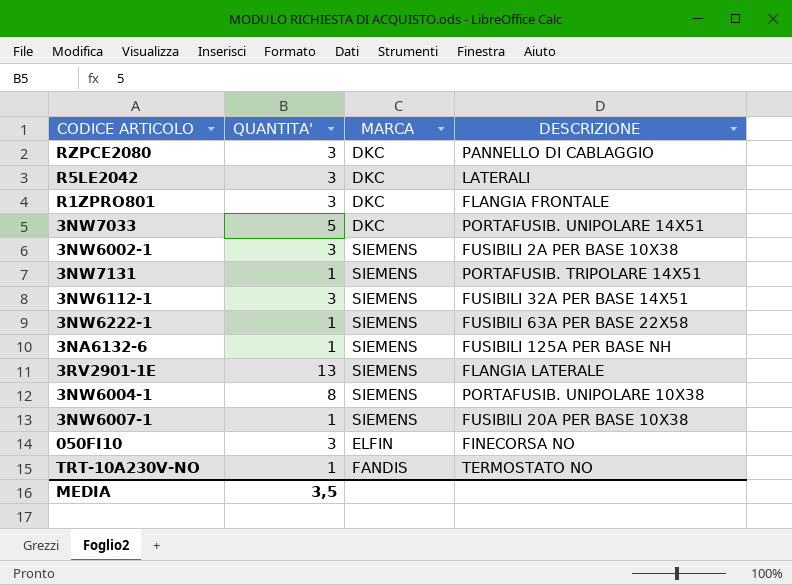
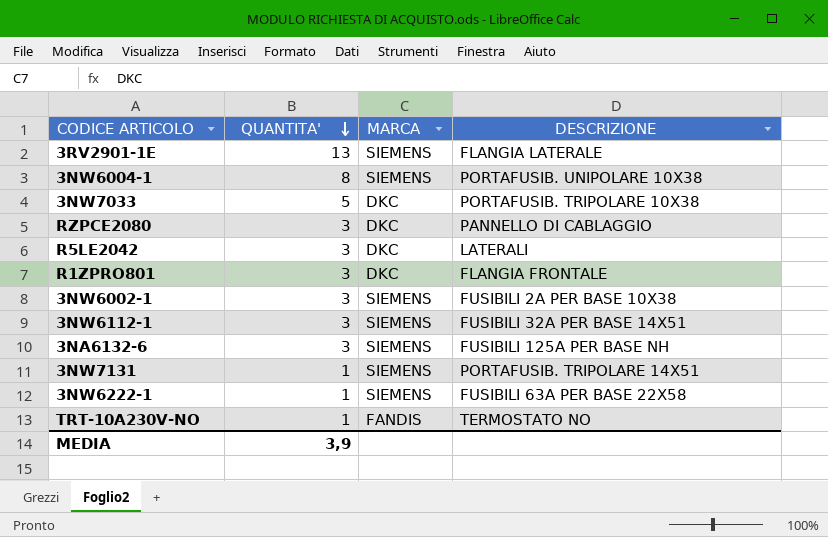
row order: none -> QUANTITA' descending
row 3NW6007-1: 1 | SIEMENS | FUSIBILI 20A PER BASE 10X38 -> none
row 050FI10: 3 | ELFIN | FINECORSA NO -> none
3NW7033 | DESCRIZIONE: PORTAFUSIB. UNIPOLARE 14X51 -> PORTAFUSIB. TRIPOLARE 10X38
3NA6132-6 | QUANTITA': 1 -> 3
MEDIA | QUANTITA': 3,5 -> 3,9

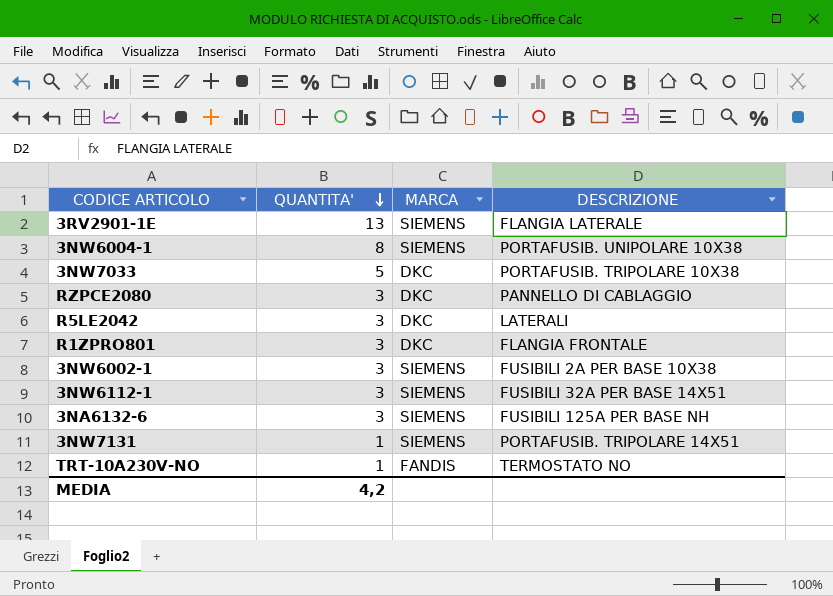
row 3NW6222-1: 1 | SIEMENS | FUSIBILI 63A PER BASE 22X58 -> none
MEDIA | QUANTITA': 3,9 -> 4,2

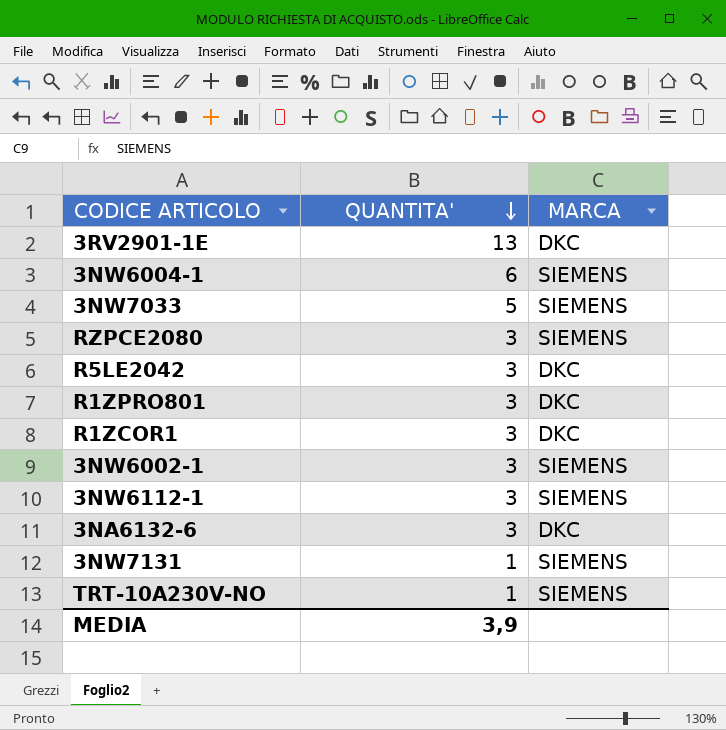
column DESCRIZIONE | position: 4 -> none
3RV2901-1E | MARCA: SIEMENS -> DKC
3NW6004-1 | QUANTITA': 8 -> 6
3NW7033 | MARCA: DKC -> SIEMENS
RZPCE2080 | MARCA: DKC -> SIEMENS
row R1ZCOR1: none -> 3 | DKC
3NA6132-6 | MARCA: SIEMENS -> DKC
TRT-10A230V-NO | MARCA: FANDIS -> SIEMENS
MEDIA | QUANTITA': 4,2 -> 3,9

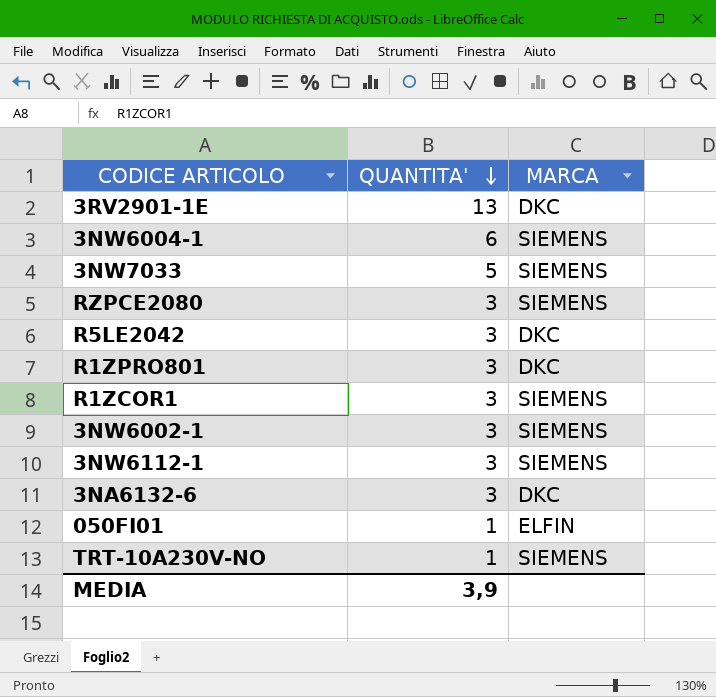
row 3NW7131: 1 | SIEMENS -> none
R1ZCOR1 | MARCA: DKC -> SIEMENS
row 050FI01: none -> 1 | ELFIN

